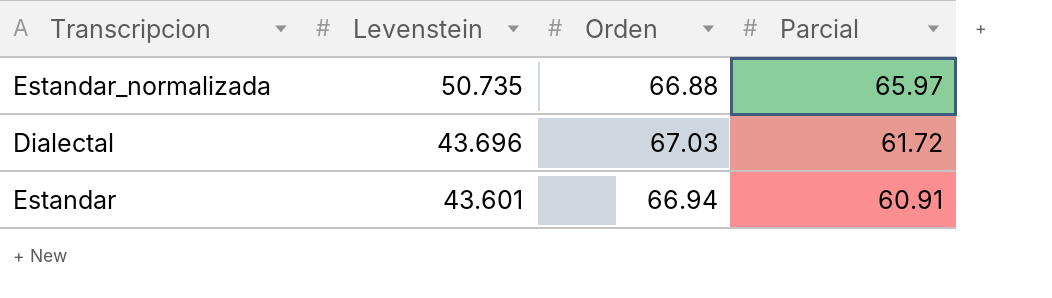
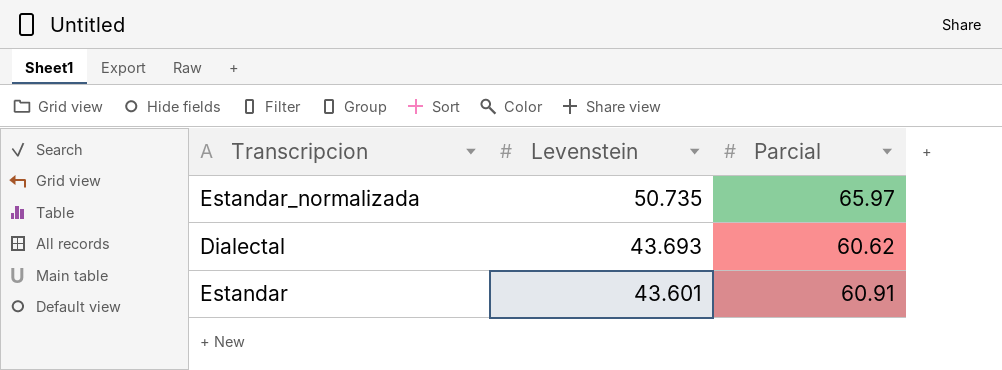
column Orden | position: 3 -> none
Dialectal | Levenstein: 43.696 -> 43.693
Dialectal | Parcial: 61.72 -> 60.62

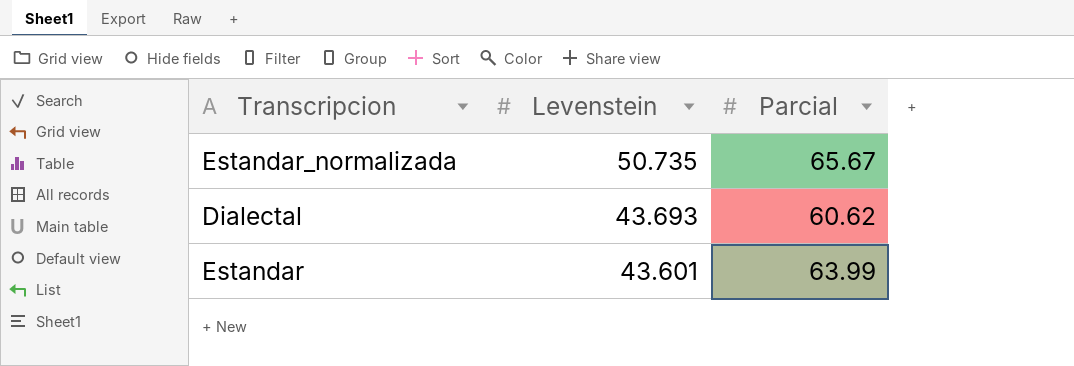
Estandar_normalizada | Parcial: 65.97 -> 65.67
Estandar | Parcial: 60.91 -> 63.99

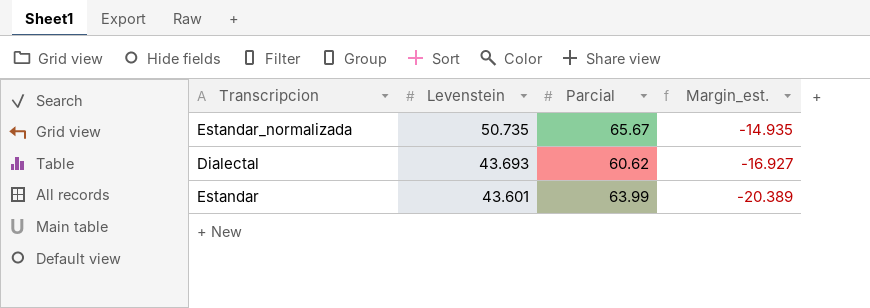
column Margin_est. | formula: none -> [Levenstein] - [Parcial]

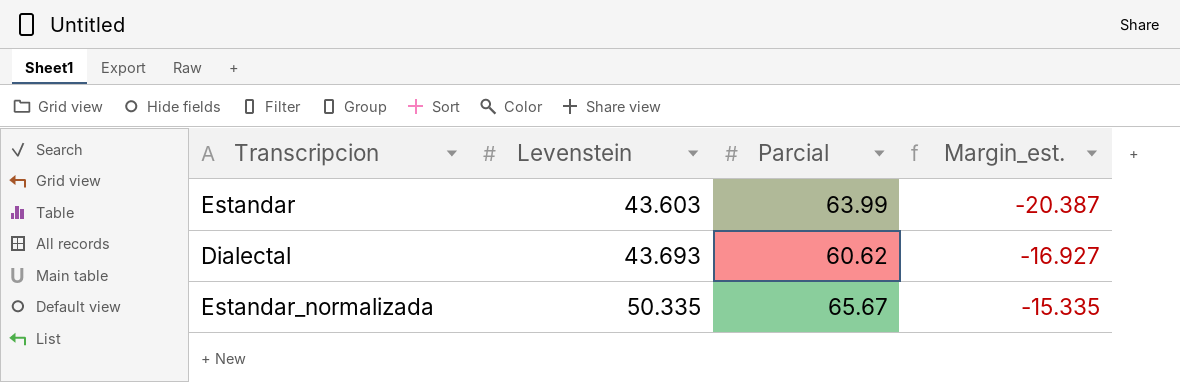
row order: Levenstein descending -> Levenstein ascending
Estandar | Levenstein: 43.601 -> 43.603
Estandar | Margin_est.: -20.389 -> -20.387
Estandar_normalizada | Levenstein: 50.735 -> 50.335
Estandar_normalizada | Margin_est.: -14.935 -> -15.335

